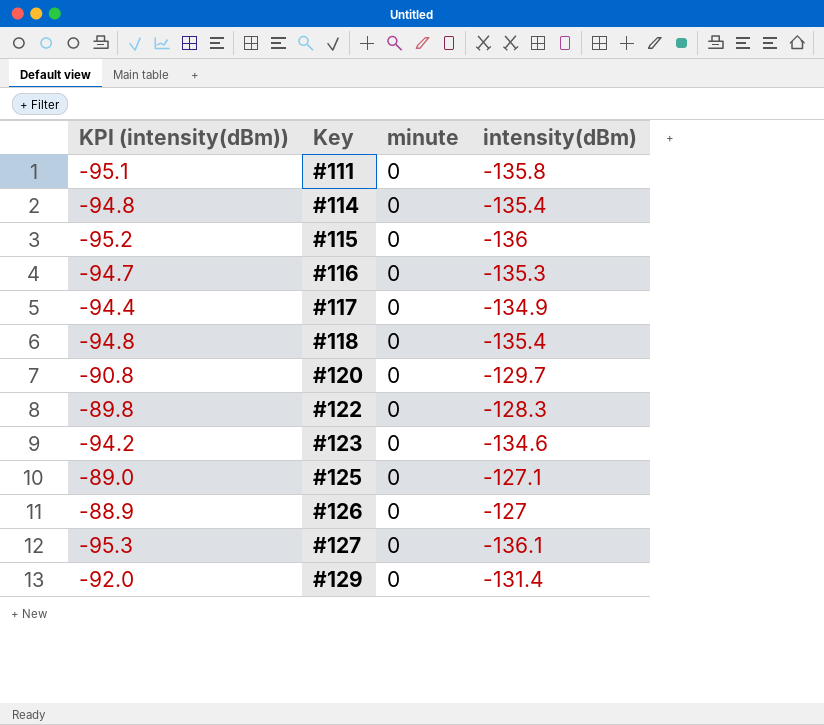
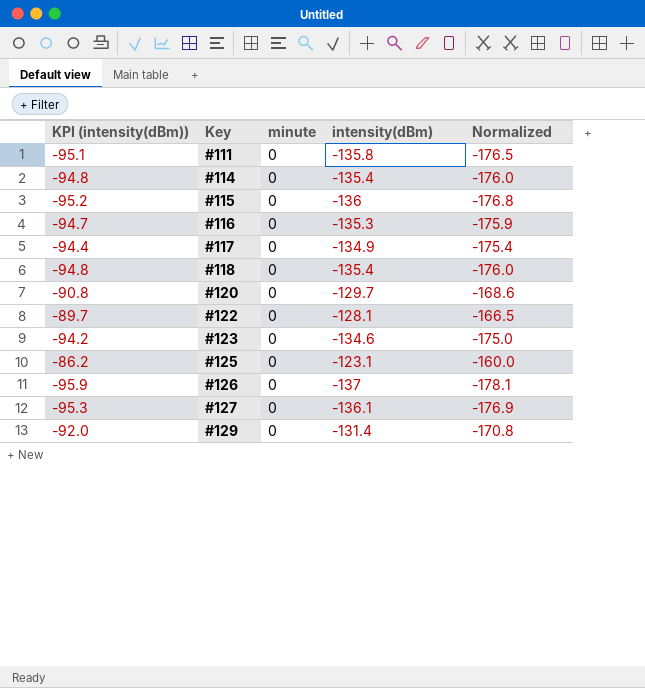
column Normalized | formula: none -> [intensity(dBm)] * 1.3
#122 | KPI (intensity(dBm)): -89.8 -> -89.7
#122 | intensity(dBm): -128.3 -> -128.1
#125 | KPI (intensity(dBm)): -89.0 -> -86.2
#125 | intensity(dBm): -127.1 -> -123.1
#126 | KPI (intensity(dBm)): -88.9 -> -95.9
#126 | intensity(dBm): -127 -> -137

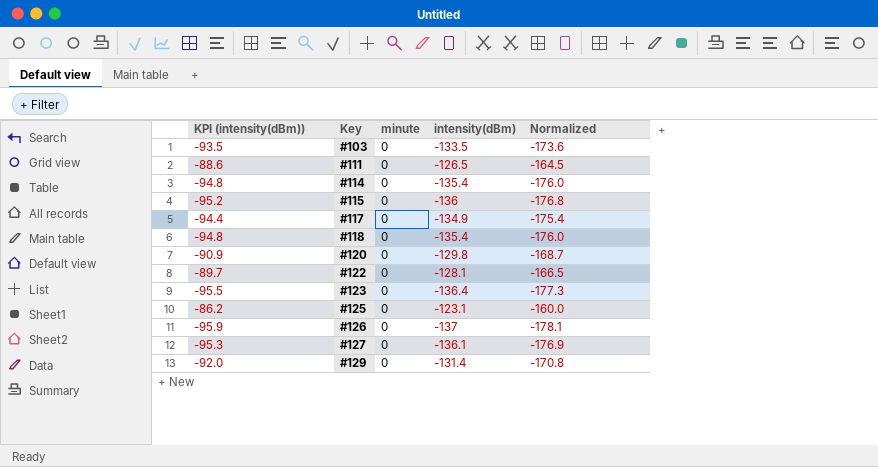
row #116: -94.7 | 0 | -135.3 | -175.9 -> none
row #103: none -> -93.5 | 0 | -133.5 | -173.6
#111 | KPI (intensity(dBm)): -95.1 -> -88.6
#111 | intensity(dBm): -135.8 -> -126.5
#111 | Normalized: -176.5 -> -164.5
#120 | KPI (intensity(dBm)): -90.8 -> -90.9
#120 | intensity(dBm): -129.7 -> -129.8
#120 | Normalized: -168.6 -> -168.7
#123 | KPI (intensity(dBm)): -94.2 -> -95.5
#123 | intensity(dBm): -134.6 -> -136.4
#123 | Normalized: -175.0 -> -177.3

